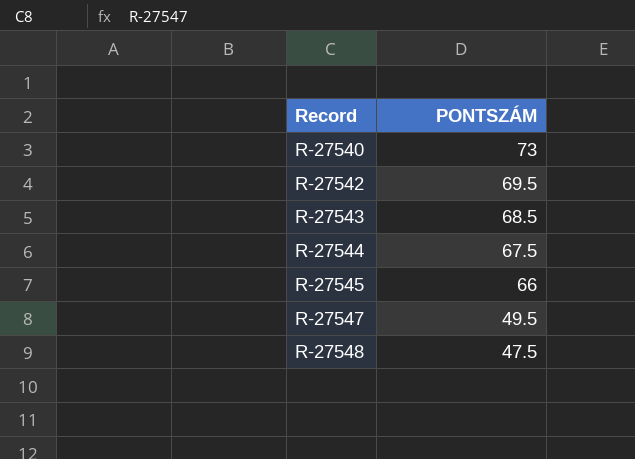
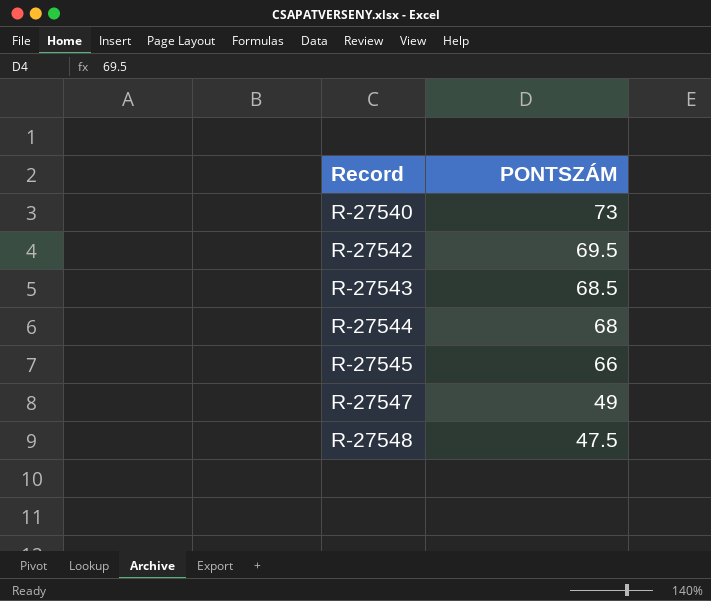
R-27544 | PONTSZÁM: 67.5 -> 68
R-27547 | PONTSZÁM: 49.5 -> 49

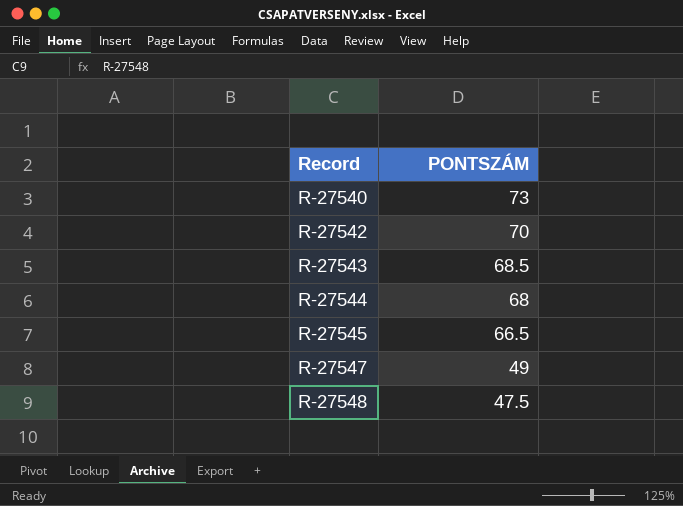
R-27542 | PONTSZÁM: 69.5 -> 70
R-27545 | PONTSZÁM: 66 -> 66.5

